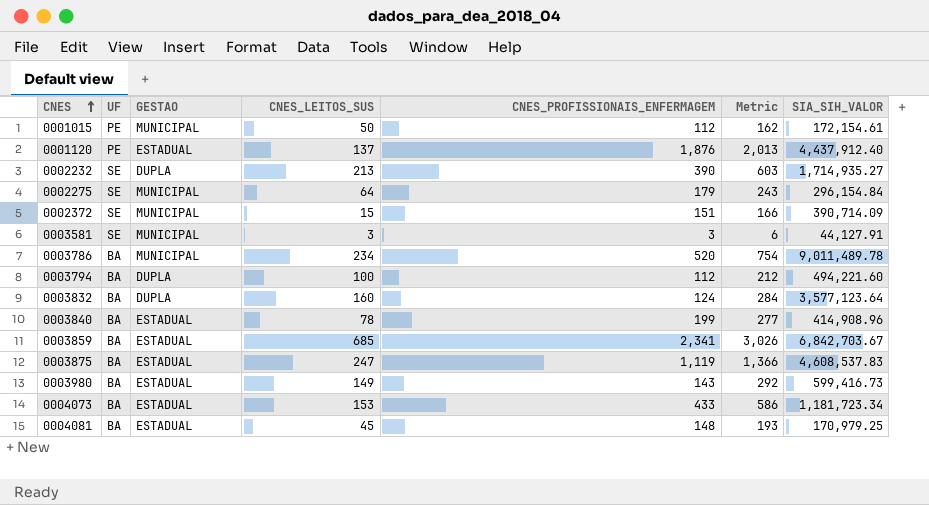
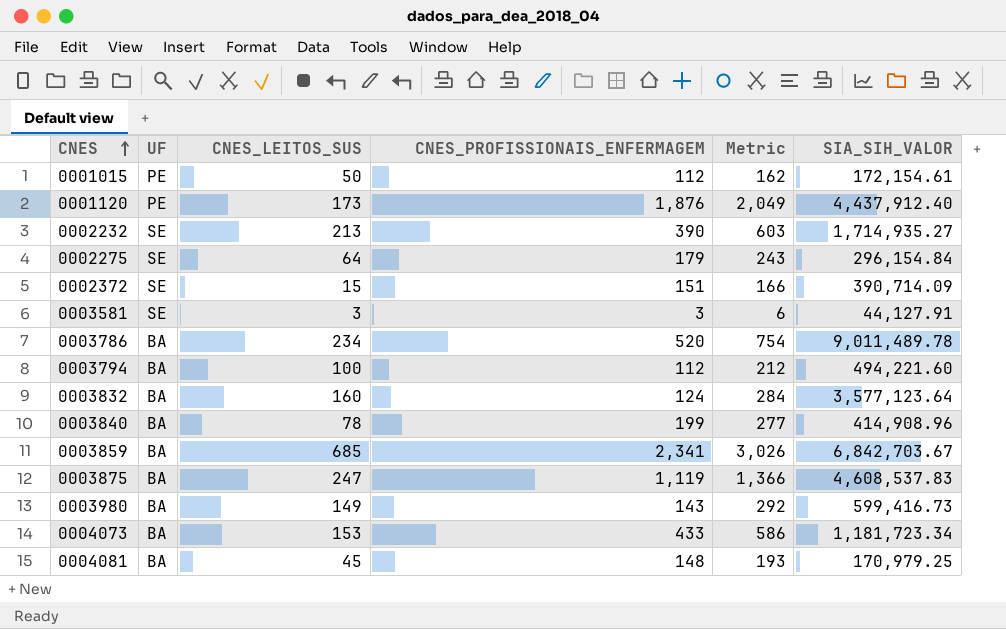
column GESTAO | position: 3 -> none
0001120 | CNES_LEITOS_SUS: 137 -> 173
0001120 | Metric: 2,013 -> 2,049

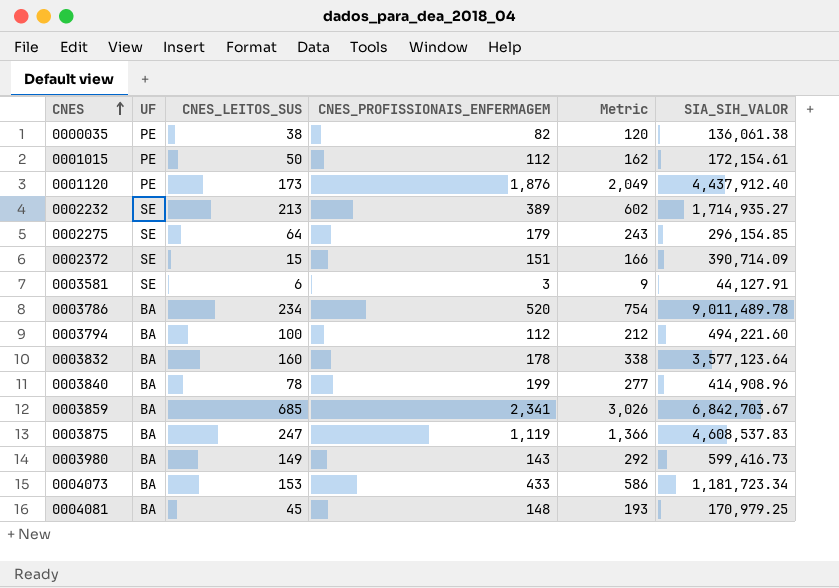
row 0000035: none -> PE | 38 | 82 | 120 | 136,061.38
0002232 | CNES_PROFISSIONAIS_ENFERMAGEM: 390 -> 389
0002232 | Metric: 603 -> 602
0002275 | SIA_SIH_VALOR: 296,154.84 -> 296,154.85
0003581 | CNES_LEITOS_SUS: 3 -> 6
0003581 | Metric: 6 -> 9
0003832 | CNES_PROFISSIONAIS_ENFERMAGEM: 124 -> 178
0003832 | Metric: 284 -> 338

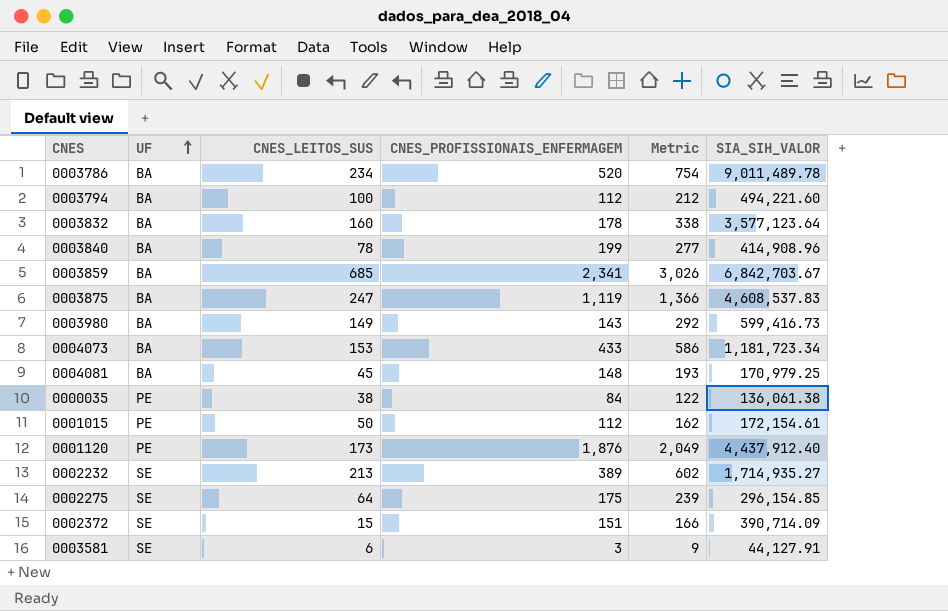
row order: CNES ascending -> UF ascending
0000035 | CNES_PROFISSIONAIS_ENFERMAGEM: 82 -> 84
0000035 | Metric: 120 -> 122
0002275 | CNES_PROFISSIONAIS_ENFERMAGEM: 179 -> 175
0002275 | Metric: 243 -> 239

